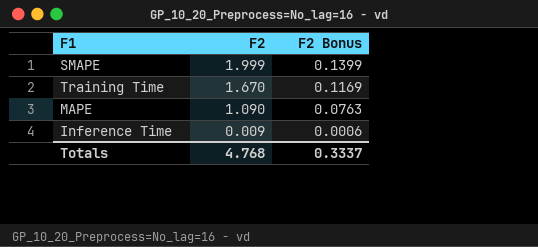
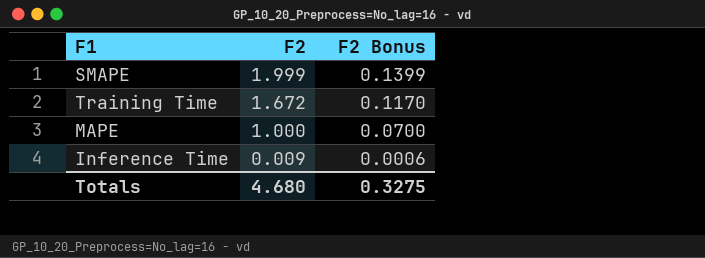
Training Time | F2: 1.670 -> 1.672
Training Time | F2 Bonus: 0.1169 -> 0.1170
MAPE | F2: 1.090 -> 1.000
MAPE | F2 Bonus: 0.0763 -> 0.0700
Totals | F2: 4.768 -> 4.680
Totals | F2 Bonus: 0.3337 -> 0.3275

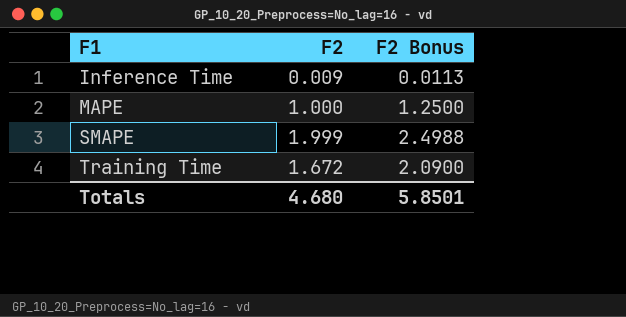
row order: F2 descending -> F1 ascending
column F2 Bonus | formula: [F2] * 0.07 -> [F2] * 1.25
Totals | F2 Bonus: 0.3275 -> 5.8501

